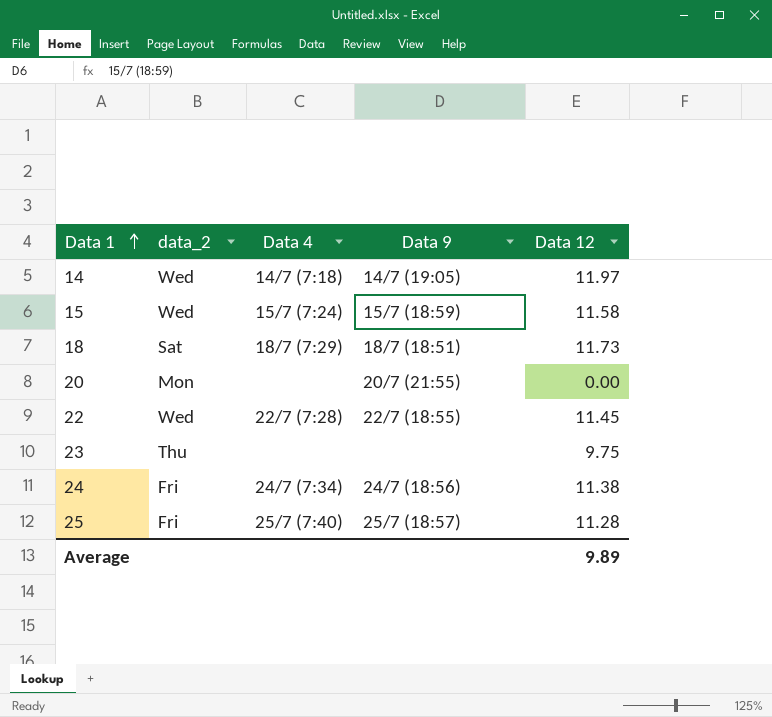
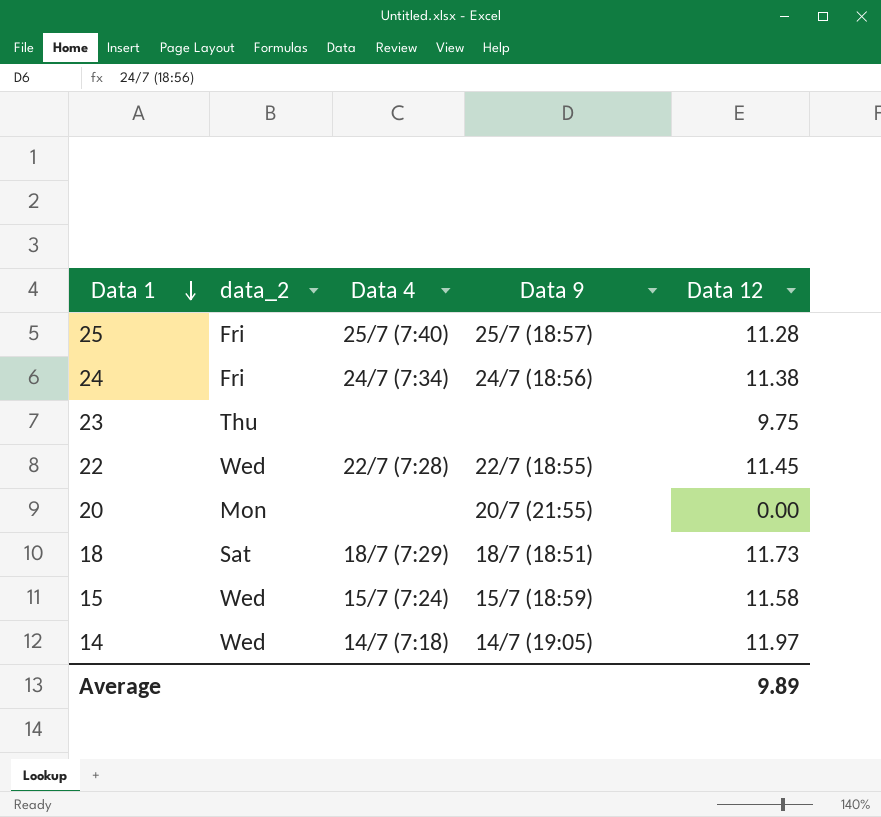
row order: Data 1 ascending -> Data 1 descending

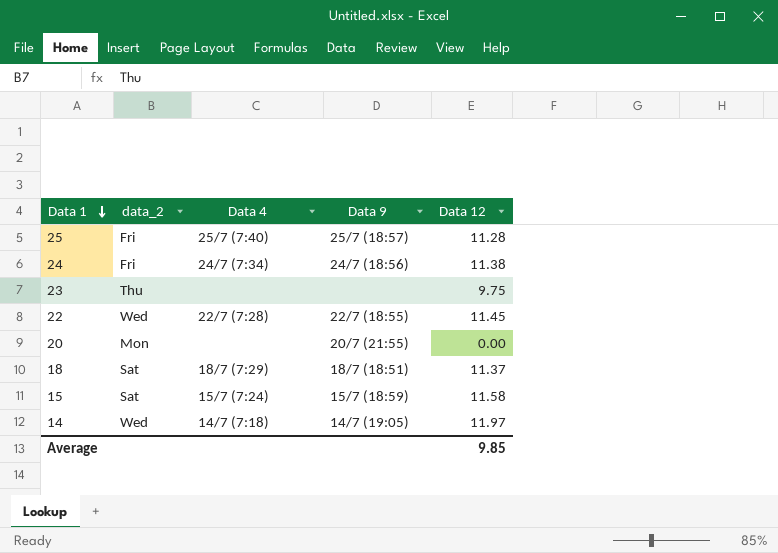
18 | Data 12: 11.73 -> 11.37
15 | data_2: Wed -> Sat
Average | Data 12: 9.89 -> 9.85

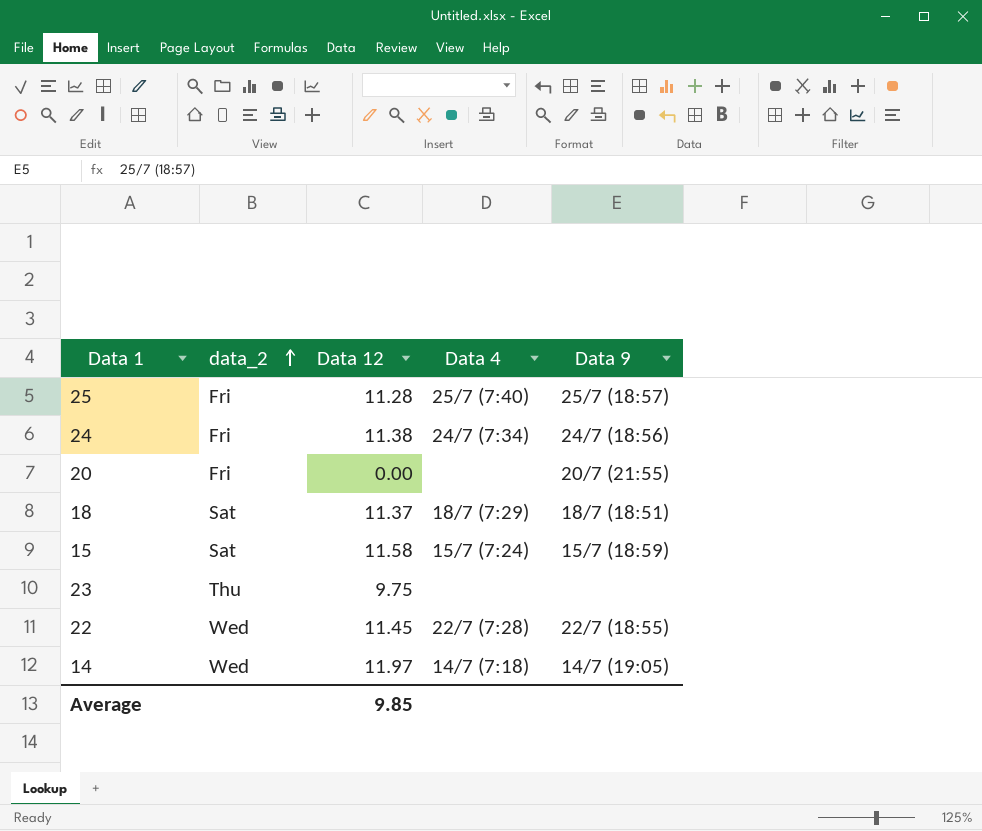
row order: Data 1 descending -> data_2 ascending
column Data 12 | position: 5 -> 3
20 | data_2: Mon -> Fri

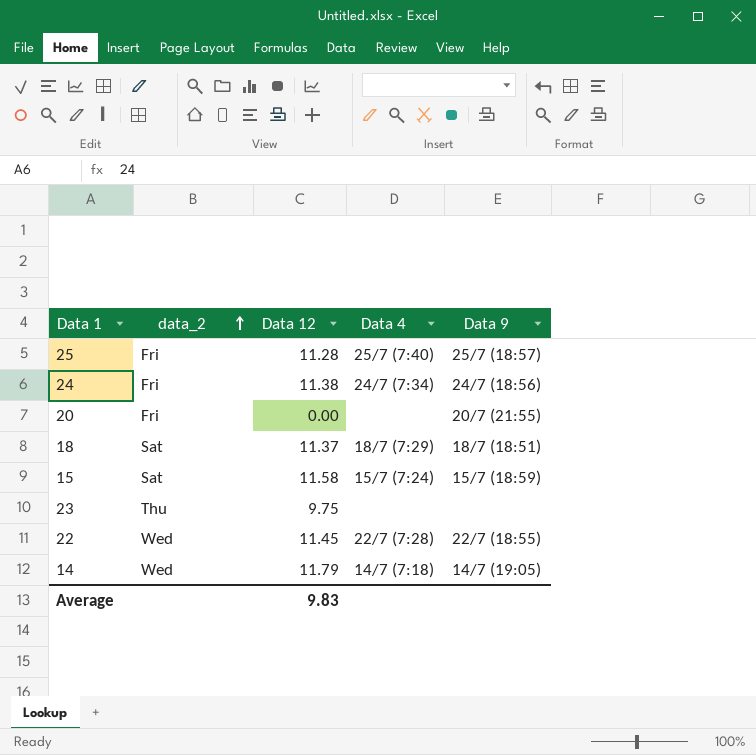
14 | Data 12: 11.97 -> 11.79
Average | Data 12: 9.85 -> 9.83

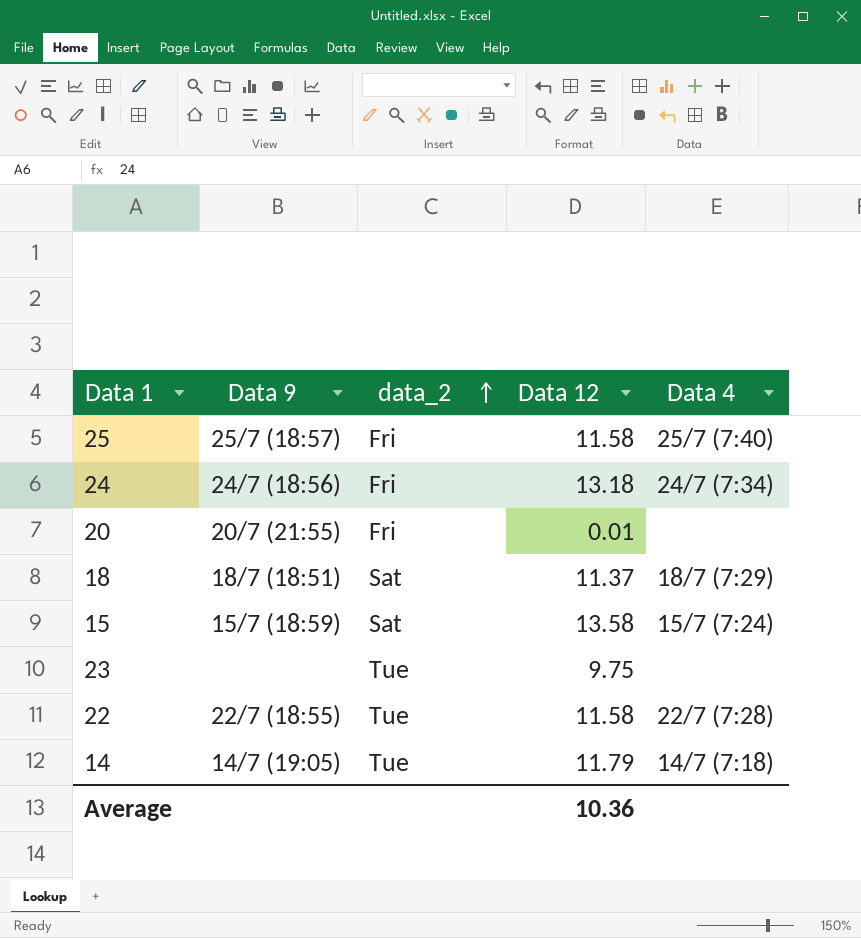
column Data 9 | position: 5 -> 2
25 | Data 12: 11.28 -> 11.58
24 | Data 12: 11.38 -> 13.18
20 | Data 12: 0.00 -> 0.01
15 | Data 12: 11.58 -> 13.58
23 | data_2: Thu -> Tue
22 | data_2: Wed -> Tue
22 | Data 12: 11.45 -> 11.58
14 | data_2: Wed -> Tue
Average | Data 12: 9.83 -> 10.36

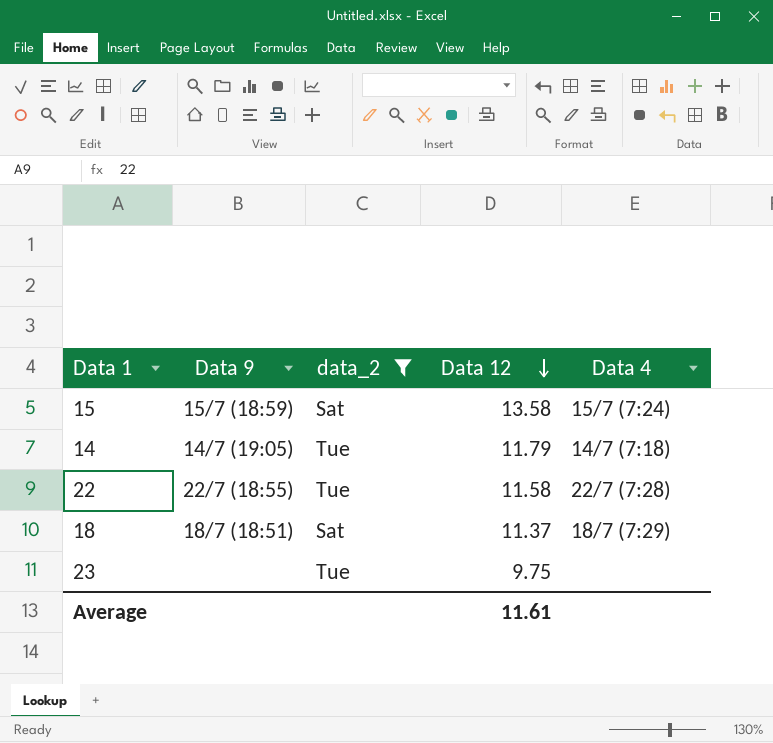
filter: none -> data_2 != Fri
row order: data_2 ascending -> Data 12 descending
Average | Data 12: 10.36 -> 11.61

